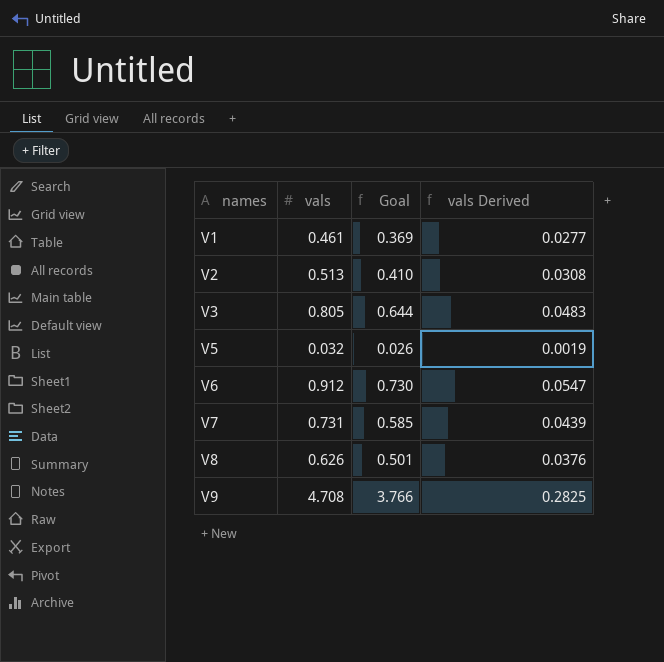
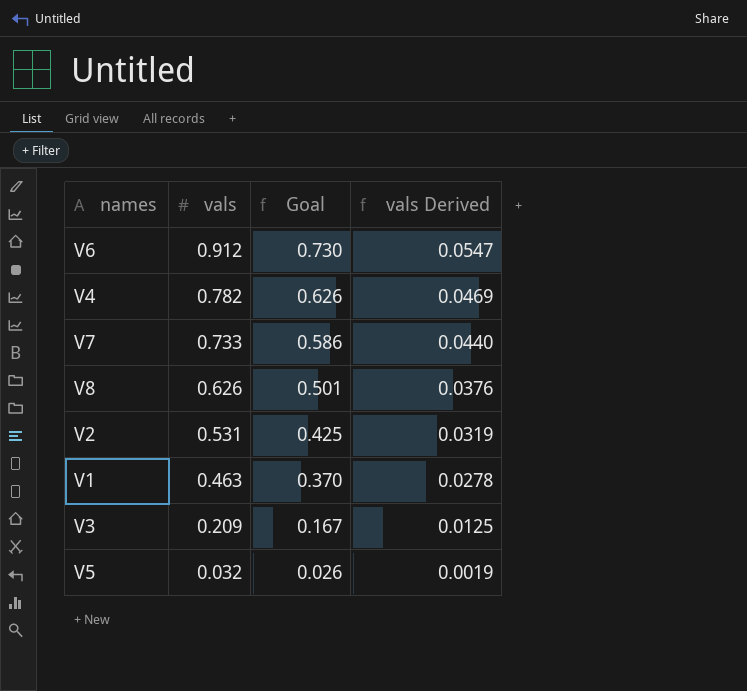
row order: names ascending -> vals descending
row V9: 4.708 | 3.766 | 0.2825 -> none
row V4: none -> 0.782 | 0.626 | 0.0469
V7 | vals: 0.731 -> 0.733
V7 | Goal: 0.585 -> 0.586
V7 | vals Derived: 0.0439 -> 0.0440
V2 | vals: 0.513 -> 0.531
V2 | Goal: 0.410 -> 0.425
V2 | vals Derived: 0.0308 -> 0.0319
V1 | vals: 0.461 -> 0.463
V1 | Goal: 0.369 -> 0.370
V1 | vals Derived: 0.0277 -> 0.0278
V3 | vals: 0.805 -> 0.209
V3 | Goal: 0.644 -> 0.167
V3 | vals Derived: 0.0483 -> 0.0125

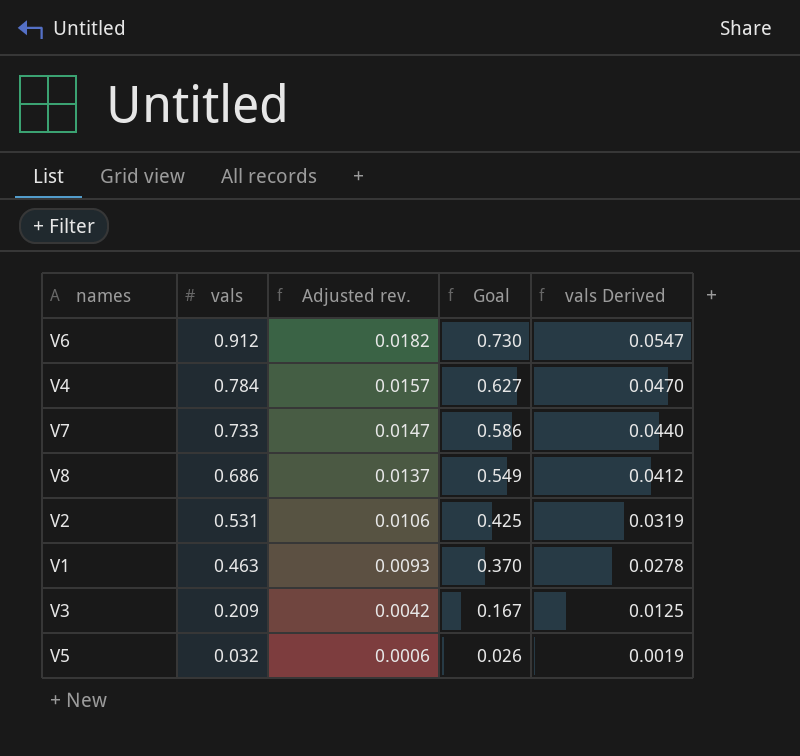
column Adjusted rev. | formula: none -> [vals] * 0.02
V4 | vals: 0.782 -> 0.784
V4 | Goal: 0.626 -> 0.627
V4 | vals Derived: 0.0469 -> 0.0470
V8 | vals: 0.626 -> 0.686
V8 | Goal: 0.501 -> 0.549
V8 | vals Derived: 0.0376 -> 0.0412

